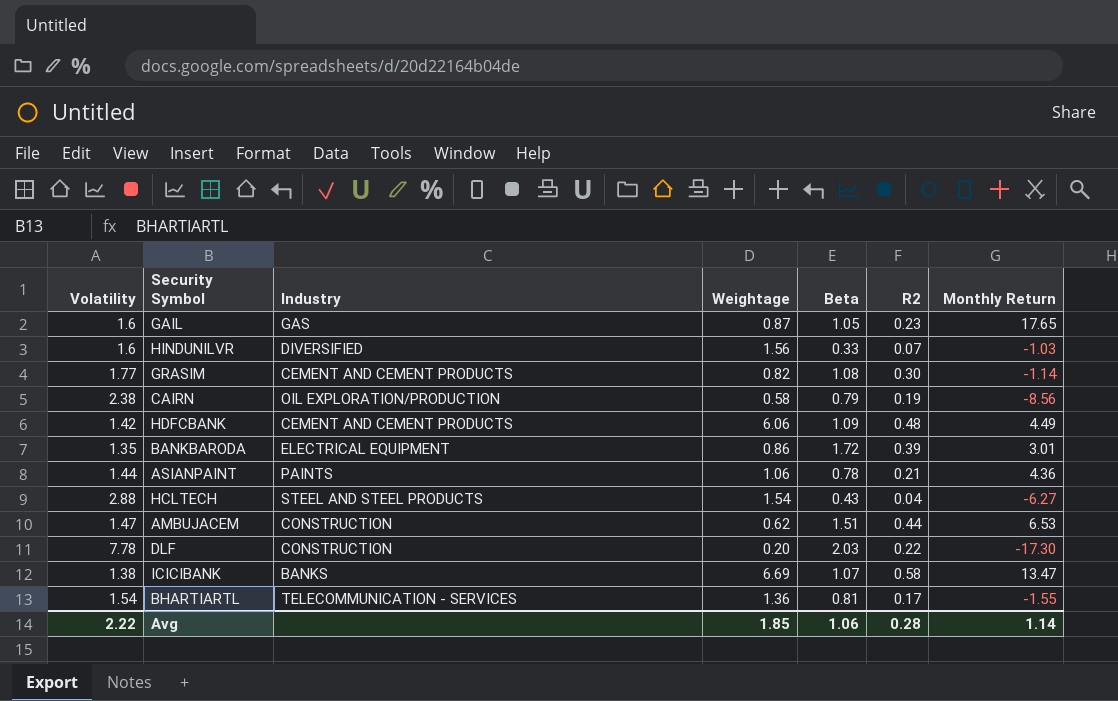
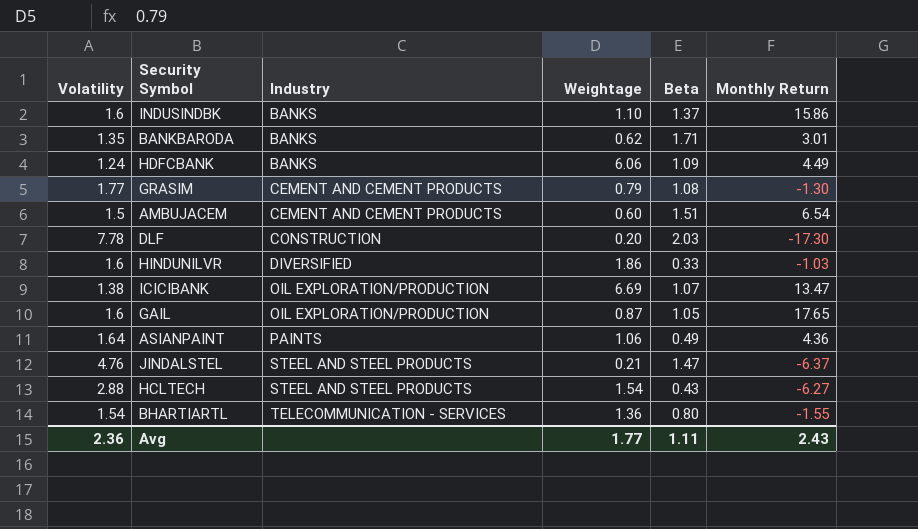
row order: none -> Industry ascending
column R2 | position: 6 -> none
row CAIRN: 2.38 | OIL EXPLORATION/PRODUCTION | 0.58 | 0.79 | 0.19 | -8.56 -> none
row INDUSINDBK: none -> 1.6 | BANKS | 1.10 | 1.37 | 15.86
BANKBARODA | Industry: ELECTRICAL EQUIPMENT -> BANKS
BANKBARODA | Weightage: 0.86 -> 0.62
BANKBARODA | Beta: 1.72 -> 1.71
HDFCBANK | Volatility: 1.42 -> 1.24
HDFCBANK | Industry: CEMENT AND CEMENT PRODUCTS -> BANKS
GRASIM | Weightage: 0.82 -> 0.79
GRASIM | Monthly Return: -1.14 -> -1.30
AMBUJACEM | Volatility: 1.47 -> 1.5
AMBUJACEM | Industry: CONSTRUCTION -> CEMENT AND CEMENT PRODUCTS
AMBUJACEM | Weightage: 0.62 -> 0.60
AMBUJACEM | Monthly Return: 6.53 -> 6.54
HINDUNILVR | Weightage: 1.56 -> 1.86
ICICIBANK | Industry: BANKS -> OIL EXPLORATION/PRODUCTION
GAIL | Industry: GAS -> OIL EXPLORATION/PRODUCTION
ASIANPAINT | Volatility: 1.44 -> 1.64
ASIANPAINT | Beta: 0.78 -> 0.49
row JINDALSTEL: none -> 4.76 | STEEL AND STEEL PRODUCTS | 0.21 | 1.47 | -6.37
BHARTIARTL | Beta: 0.81 -> 0.80
Avg | Volatility: 2.22 -> 2.36
Avg | Weightage: 1.85 -> 1.77
Avg | Beta: 1.06 -> 1.11
Avg | Monthly Return: 1.14 -> 2.43

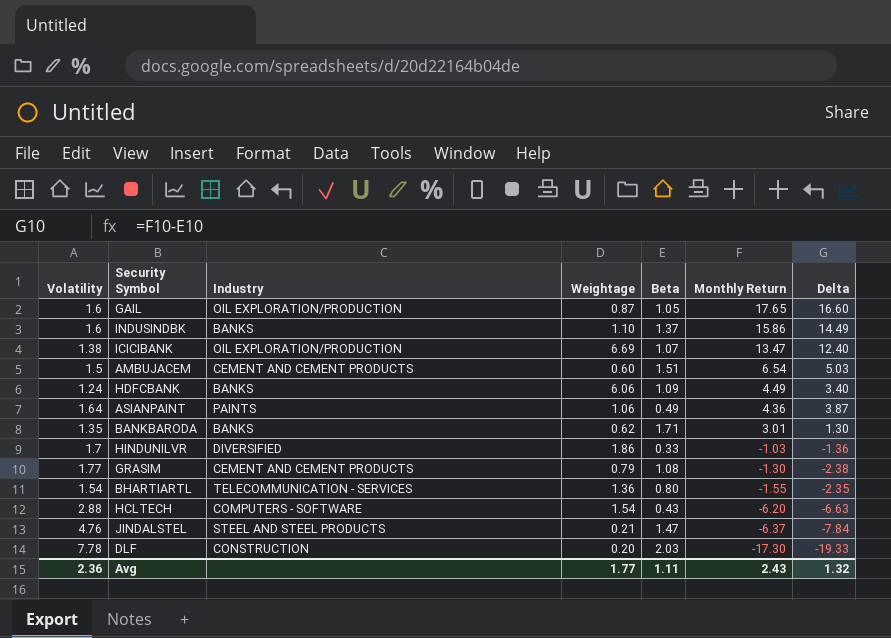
row order: Industry ascending -> Monthly Return descending
column Delta | formula: none -> [Monthly Return] - [Beta]
HINDUNILVR | Volatility: 1.6 -> 1.7
HCLTECH | Industry: STEEL AND STEEL PRODUCTS -> COMPUTERS - SOFTWARE
HCLTECH | Monthly Return: -6.27 -> -6.20

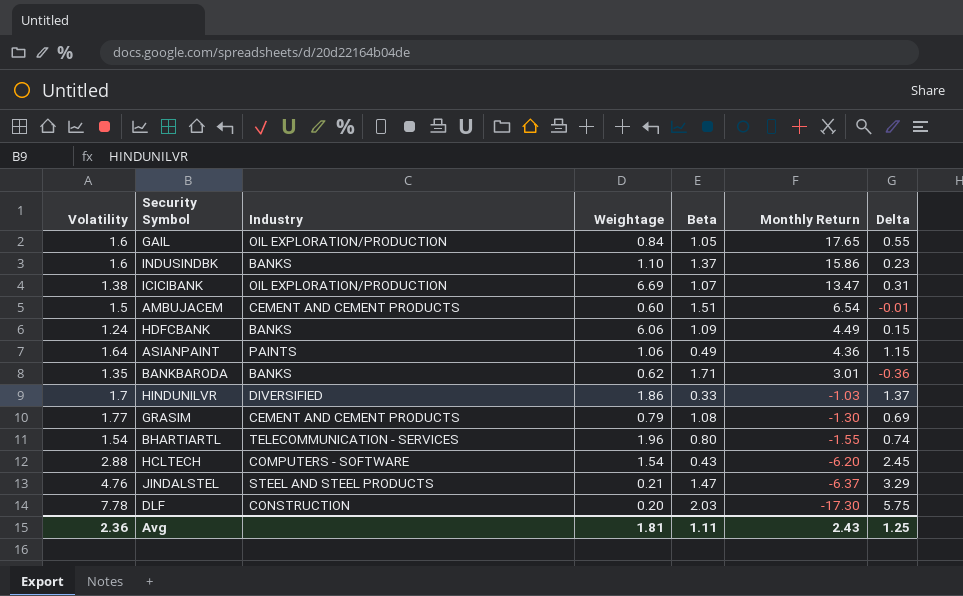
column Delta | formula: [Monthly Return] - [Beta] -> [Volatility] - [Beta]
GAIL | Weightage: 0.87 -> 0.84
BHARTIARTL | Weightage: 1.36 -> 1.96
Avg | Weightage: 1.77 -> 1.81
Avg | Delta: 1.32 -> 1.25

